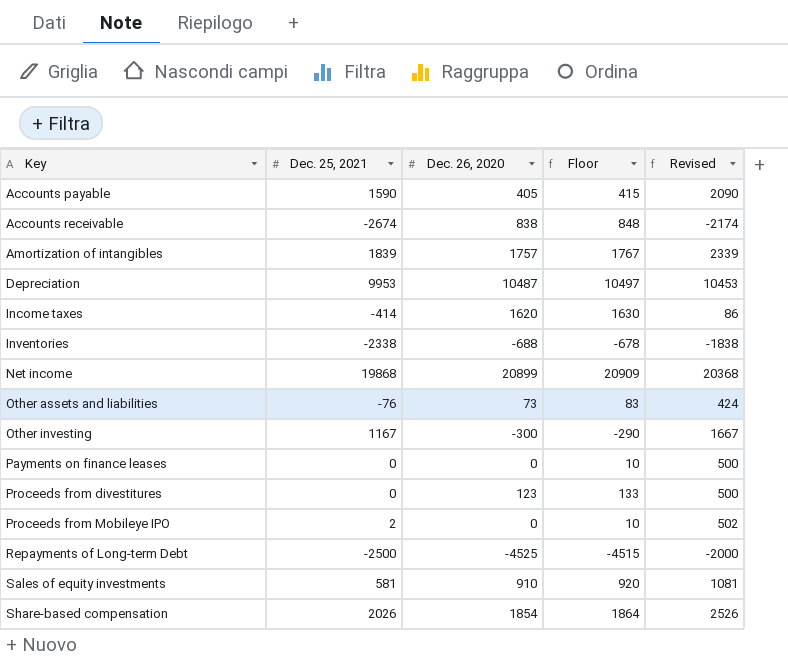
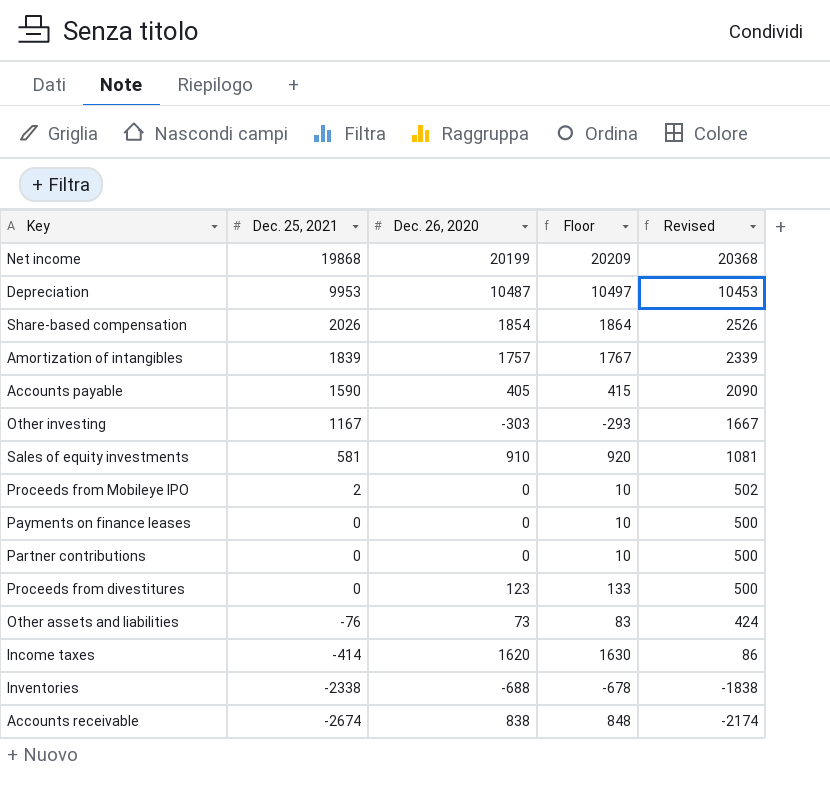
row order: Key ascending -> Dec. 25, 2021 descending
row Repayments of Long-term Debt: -2500 | -4525 | -4515 | -2000 -> none
Net income | Dec. 26, 2020: 20899 -> 20199
Net income | Floor: 20909 -> 20209
Other investing | Dec. 26, 2020: -300 -> -303
Other investing | Floor: -290 -> -293
row Partner contributions: none -> 0 | 0 | 10 | 500

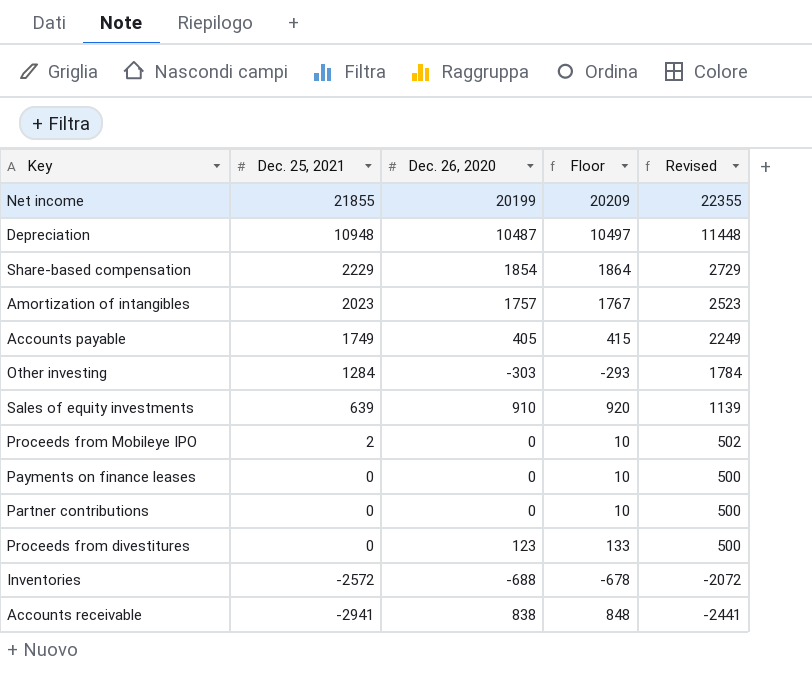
row Other assets and liabilities: -76 | 73 | 83 | 424 -> none
row Income taxes: -414 | 1620 | 1630 | 86 -> none
Net income | Dec. 25, 2021: 19868 -> 21855
Net income | Revised: 20368 -> 22355
Depreciation | Dec. 25, 2021: 9953 -> 10948
Depreciation | Revised: 10453 -> 11448
Share-based compensation | Dec. 25, 2021: 2026 -> 2229
Share-based compensation | Revised: 2526 -> 2729
Amortization of intangibles | Dec. 25, 2021: 1839 -> 2023
Amortization of intangibles | Revised: 2339 -> 2523
Accounts payable | Dec. 25, 2021: 1590 -> 1749
Accounts payable | Revised: 2090 -> 2249
Other investing | Dec. 25, 2021: 1167 -> 1284
Other investing | Revised: 1667 -> 1784
Sales of equity investments | Dec. 25, 2021: 581 -> 639
Sales of equity investments | Revised: 1081 -> 1139
Inventories | Dec. 25, 2021: -2338 -> -2572
Inventories | Revised: -1838 -> -2072
Accounts receivable | Dec. 25, 2021: -2674 -> -2941
Accounts receivable | Revised: -2174 -> -2441

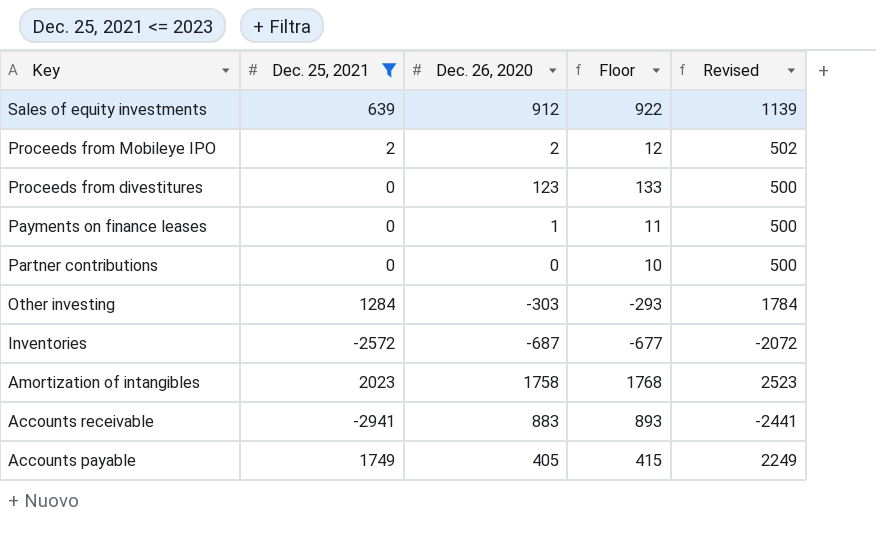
filter: none -> Dec. 25, 2021 <= 2023
row order: Dec. 25, 2021 descending -> Key descending
Sales of equity investments | Dec. 26, 2020: 910 -> 912
Sales of equity investments | Floor: 920 -> 922
Proceeds from Mobileye IPO | Dec. 26, 2020: 0 -> 2
Proceeds from Mobileye IPO | Floor: 10 -> 12
Payments on finance leases | Dec. 26, 2020: 0 -> 1
Payments on finance leases | Floor: 10 -> 11
Inventories | Dec. 26, 2020: -688 -> -687
Inventories | Floor: -678 -> -677
Amortization of intangibles | Dec. 26, 2020: 1757 -> 1758
Amortization of intangibles | Floor: 1767 -> 1768
Accounts receivable | Dec. 26, 2020: 838 -> 883
Accounts receivable | Floor: 848 -> 893

